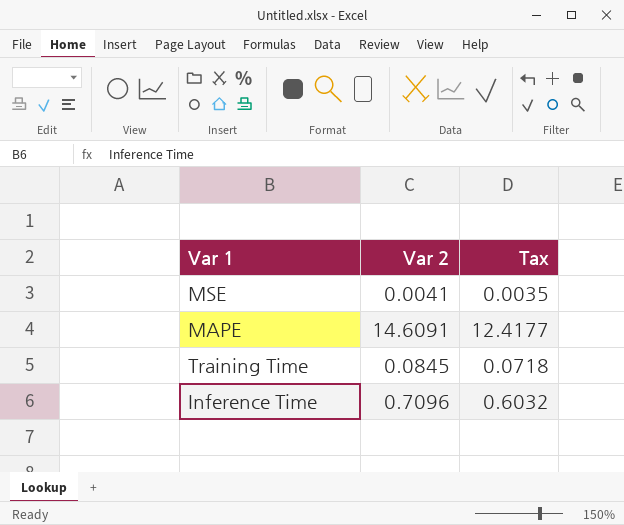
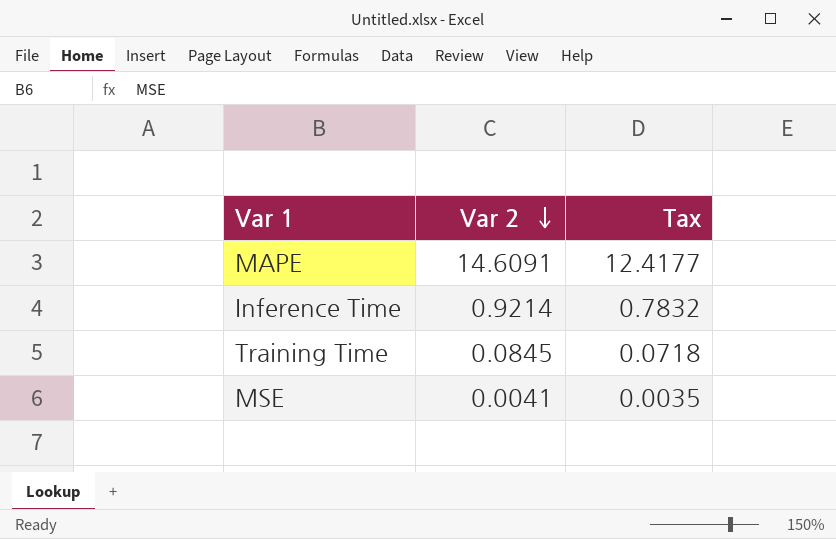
row order: none -> Var 2 descending
Inference Time | Var 2: 0.7096 -> 0.9214
Inference Time | Tax: 0.6032 -> 0.7832

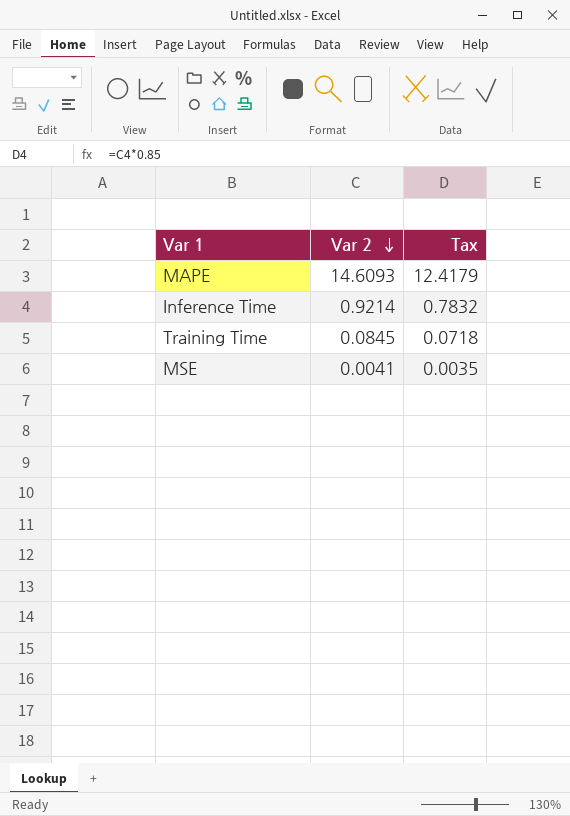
MAPE | Var 2: 14.6091 -> 14.6093
MAPE | Tax: 12.4177 -> 12.4179

